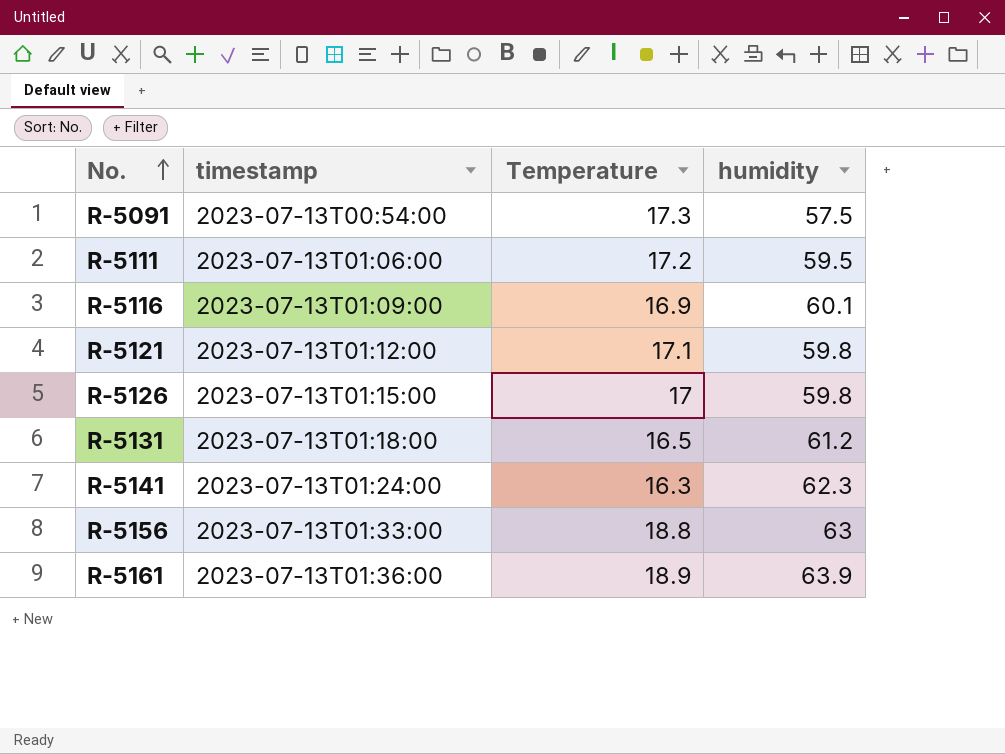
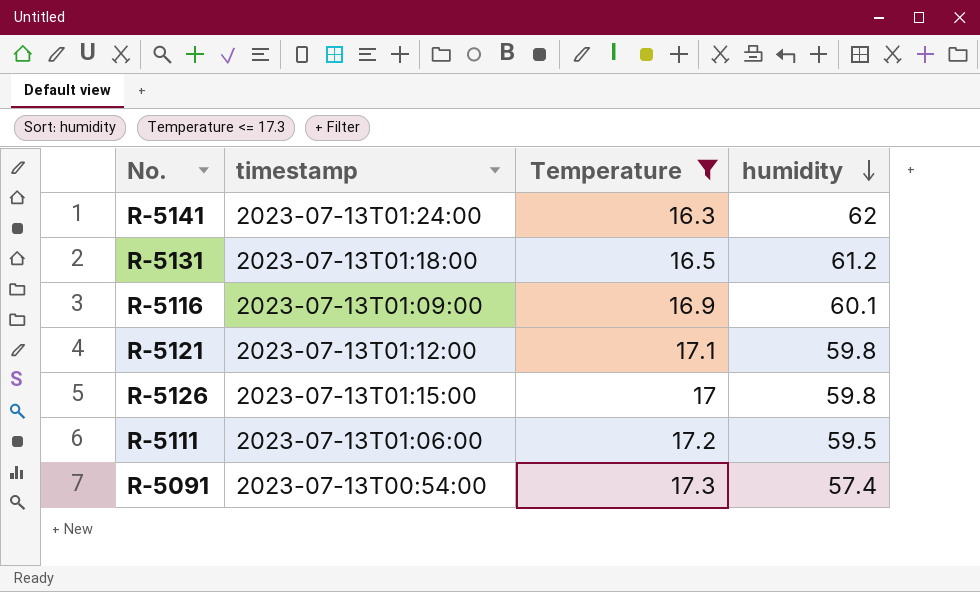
filter: none -> Temperature <= 17.3
row order: No. ascending -> humidity descending
R-5141 | humidity: 62.3 -> 62
R-5091 | humidity: 57.5 -> 57.4

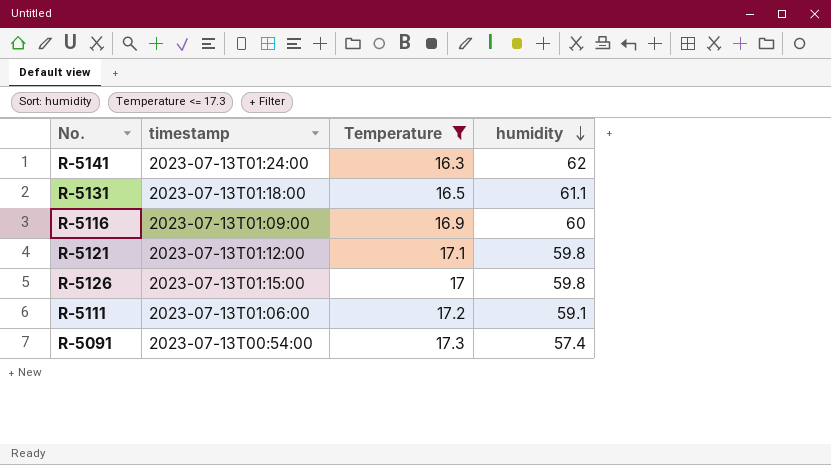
R-5131 | humidity: 61.2 -> 61.1
R-5116 | humidity: 60.1 -> 60
R-5111 | humidity: 59.5 -> 59.1

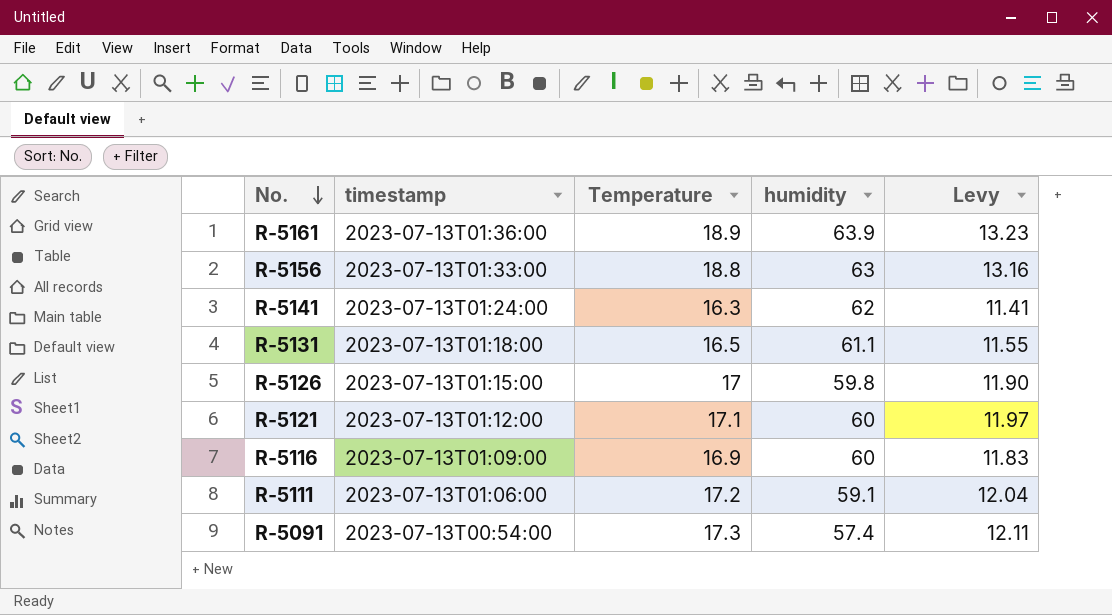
filter: Temperature <= 17.3 -> none
row order: humidity descending -> No. descending
column Levy | formula: none -> [Temperature] * 0.7
R-5121 | humidity: 59.8 -> 60

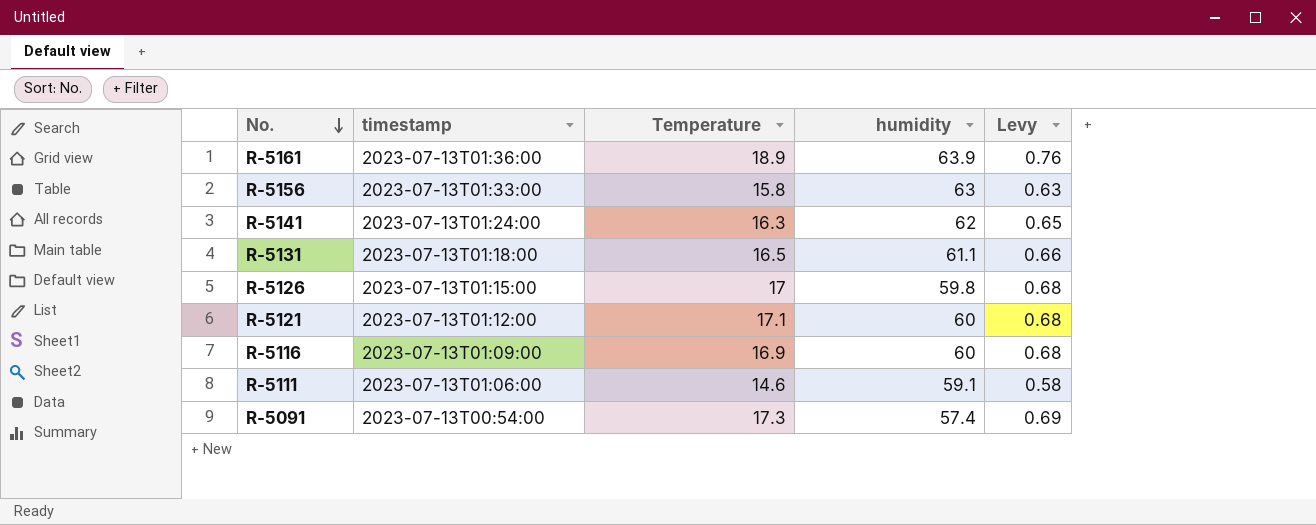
column Levy | formula: [Temperature] * 0.7 -> [Temperature] * 0.04
R-5156 | Temperature: 18.8 -> 15.8
R-5111 | Temperature: 17.2 -> 14.6

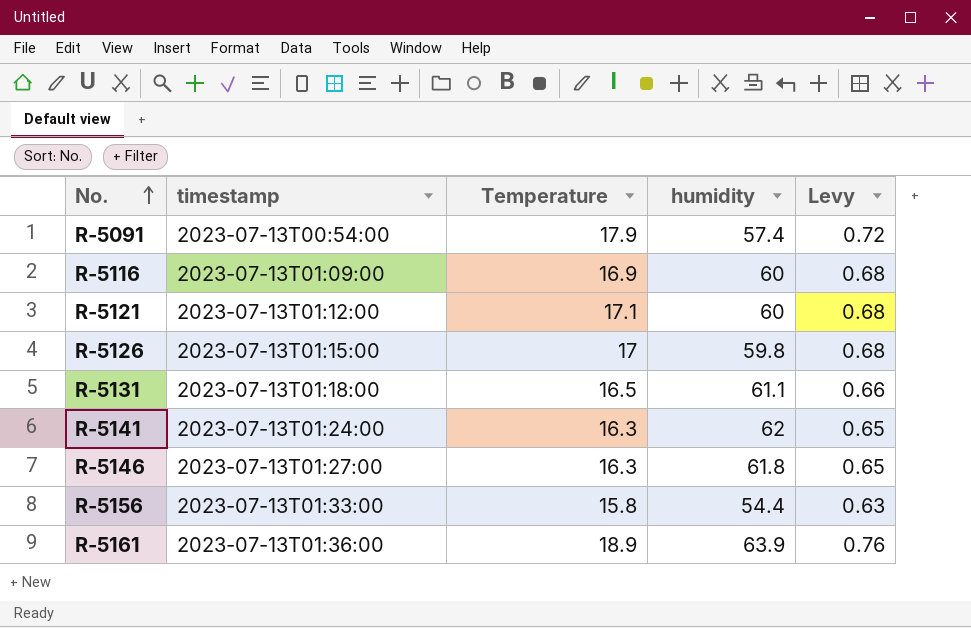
row order: No. descending -> No. ascending
row R-5111: 2023-07-13T01:06:00 | 14.6 | 59.1 | 0.58 -> none
R-5091 | Temperature: 17.3 -> 17.9
R-5091 | Levy: 0.69 -> 0.72
row R-5146: none -> 2023-07-13T01:27:00 | 16.3 | 61.8 | 0.65
R-5156 | humidity: 63 -> 54.4

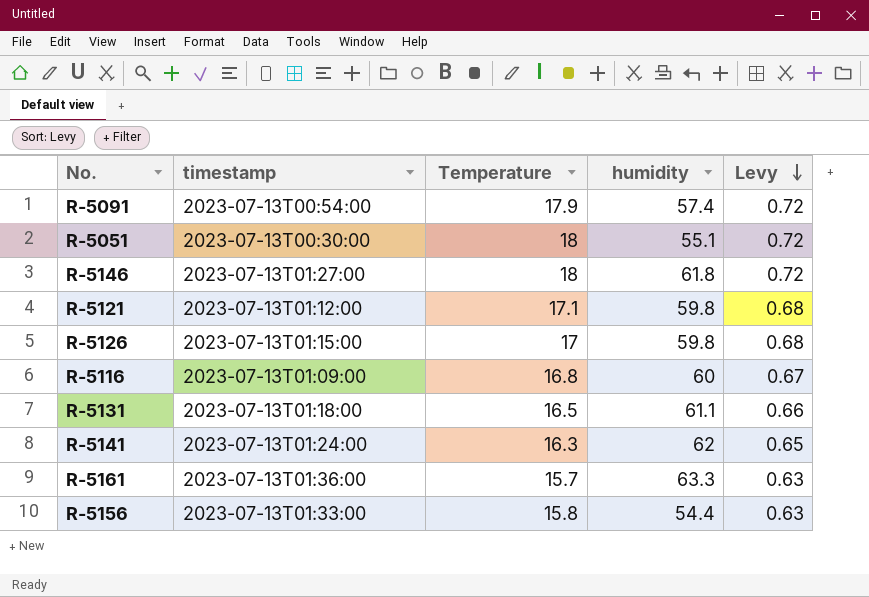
row order: No. ascending -> Levy descending
row R-5051: none -> 2023-07-13T00:30:00 | 18 | 55.1 | 0.72
R-5146 | Temperature: 16.3 -> 18
R-5146 | Levy: 0.65 -> 0.72
R-5121 | humidity: 60 -> 59.8
R-5116 | Temperature: 16.9 -> 16.8
R-5116 | Levy: 0.68 -> 0.67
R-5161 | Temperature: 18.9 -> 15.7
R-5161 | humidity: 63.9 -> 63.3
R-5161 | Levy: 0.76 -> 0.63

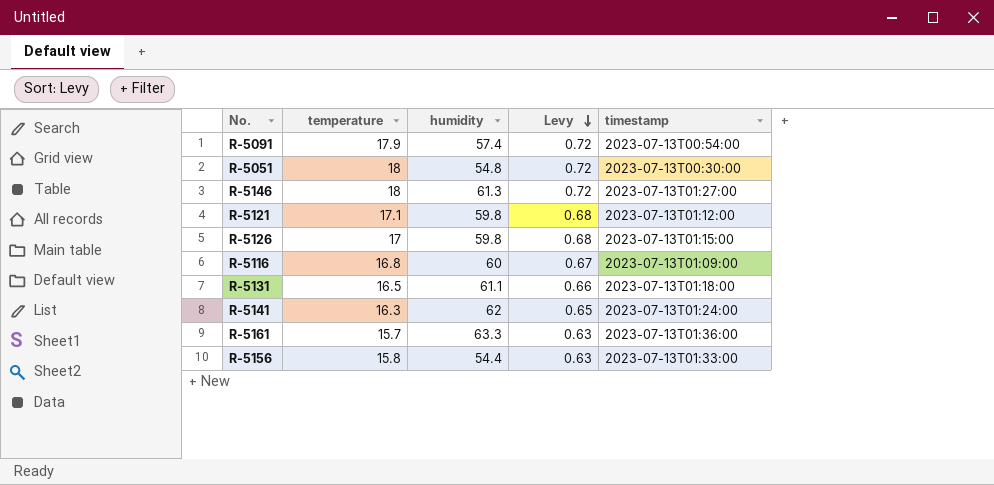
column name: Temperature -> temperature
column timestamp | position: 2 -> 5
R-5051 | humidity: 55.1 -> 54.8
R-5146 | humidity: 61.8 -> 61.3

